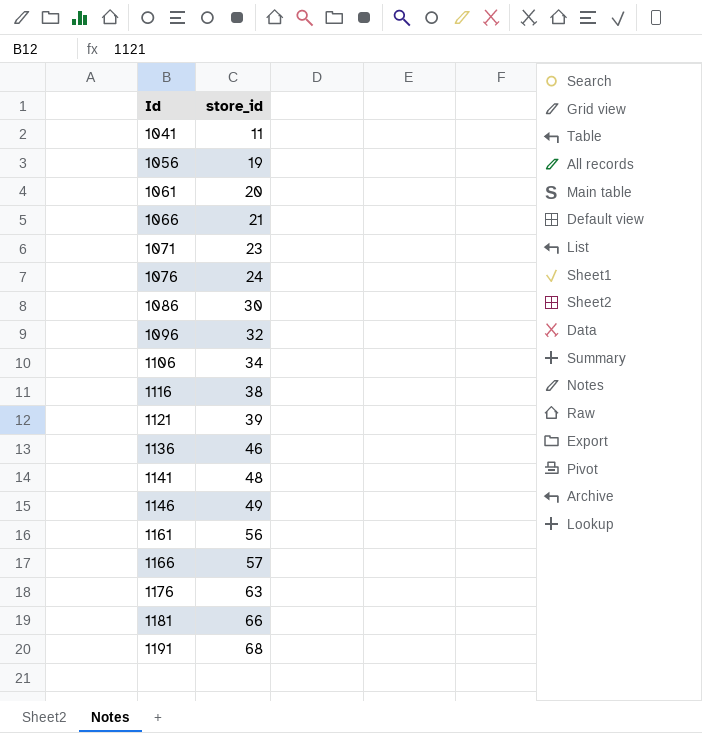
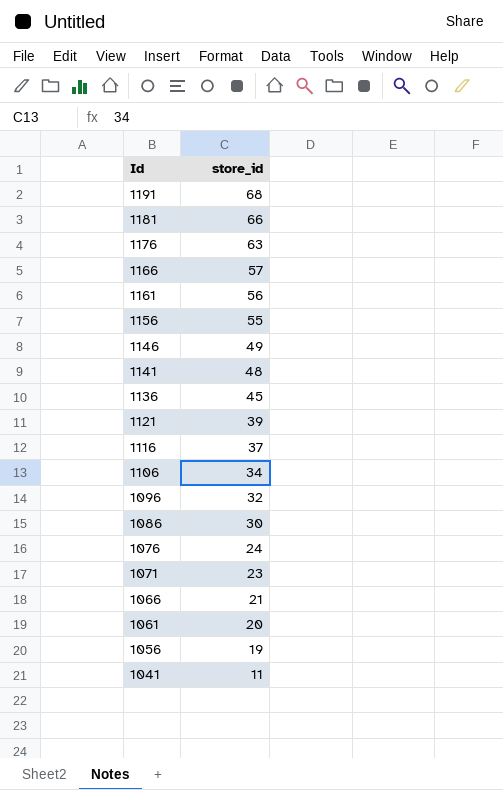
row order: Id ascending -> Id descending
row 1156: none -> 55
1136 | store_id: 46 -> 45
1116 | store_id: 38 -> 37

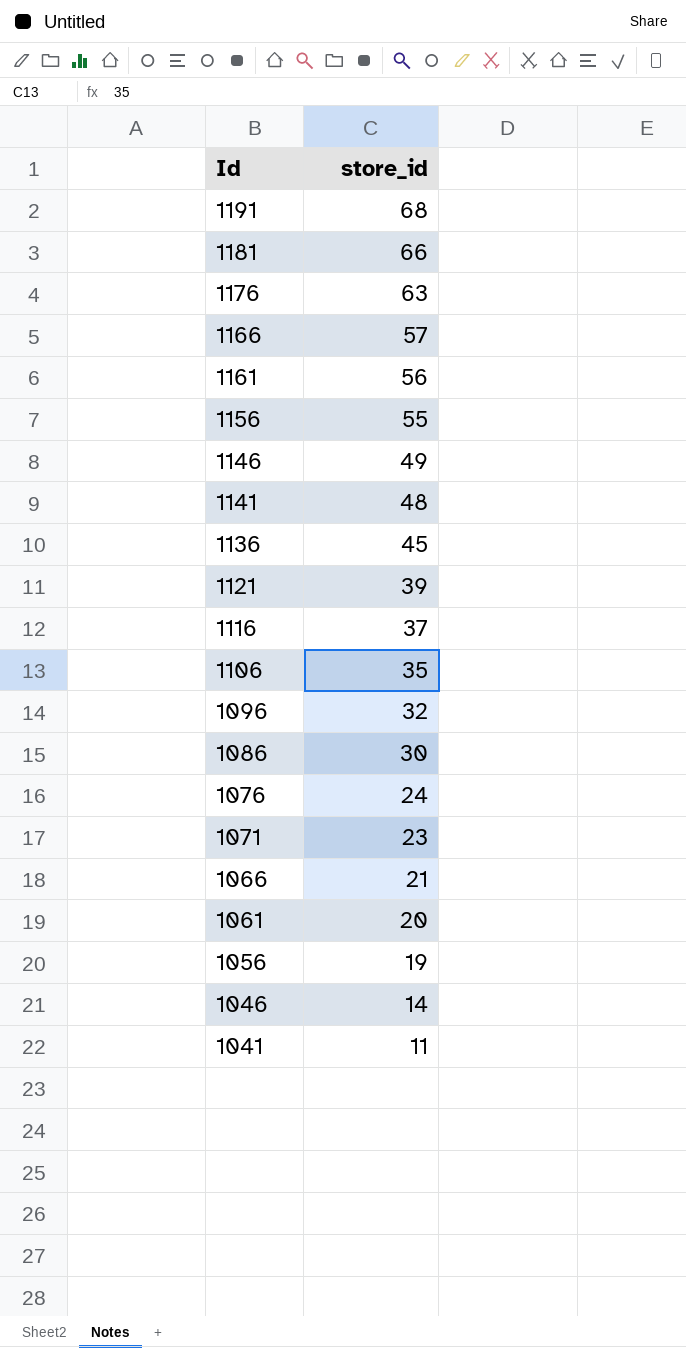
1106 | store_id: 34 -> 35
row 1046: none -> 14

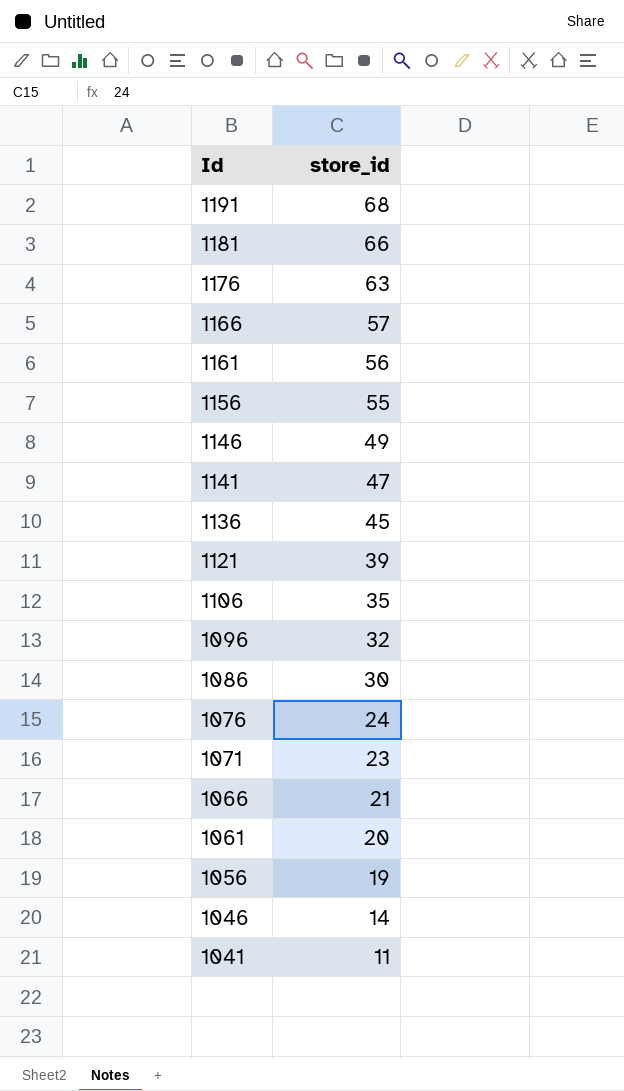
row 1116: 37 -> none
1141 | store_id: 48 -> 47

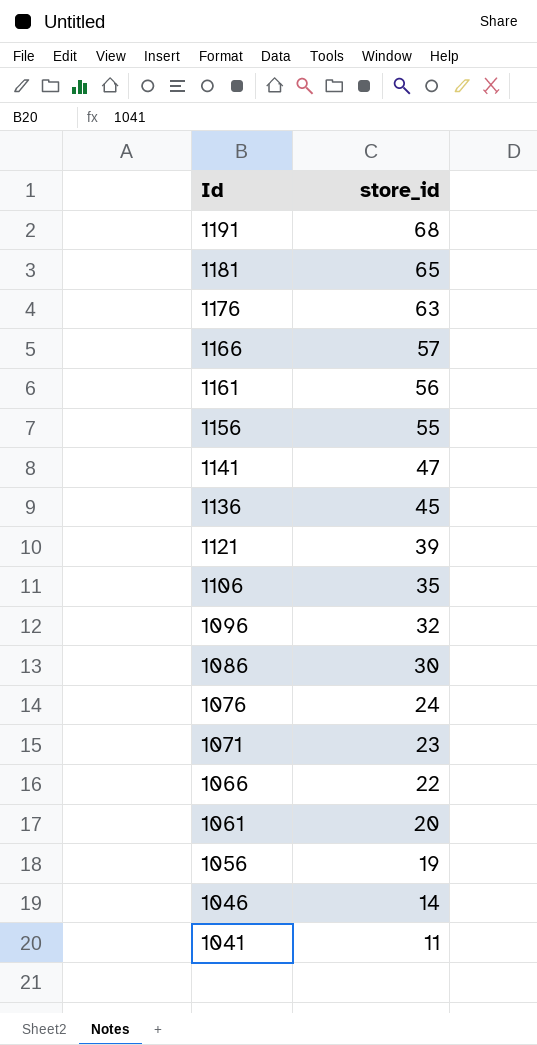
row 1146: 49 -> none
1181 | store_id: 66 -> 65
1066 | store_id: 21 -> 22

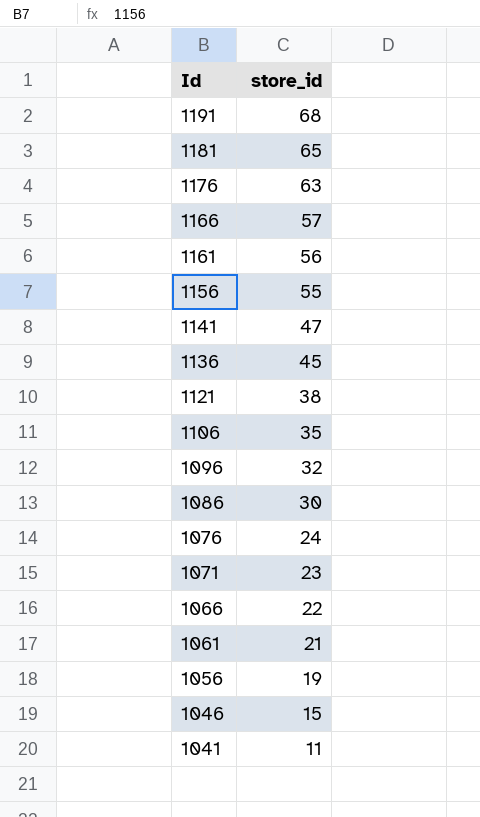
1121 | store_id: 39 -> 38
1061 | store_id: 20 -> 21
1046 | store_id: 14 -> 15

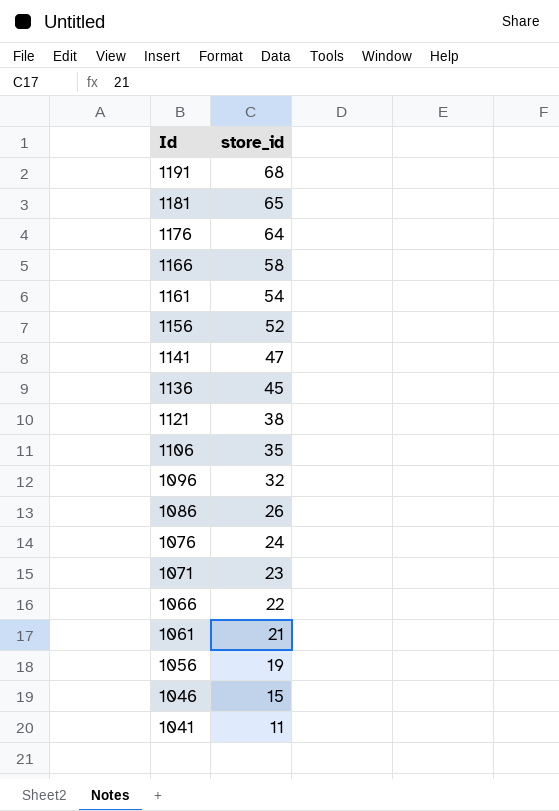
1176 | store_id: 63 -> 64
1166 | store_id: 57 -> 58
1161 | store_id: 56 -> 54
1156 | store_id: 55 -> 52
1086 | store_id: 30 -> 26

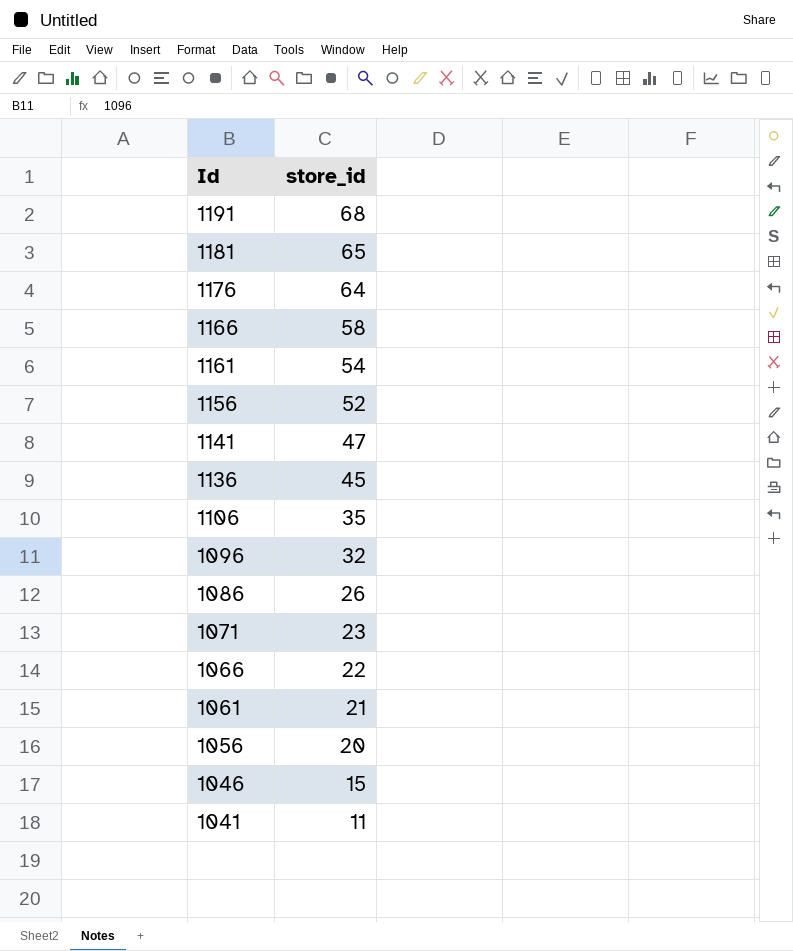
row 1121: 38 -> none
row 1076: 24 -> none
1056 | store_id: 19 -> 20

